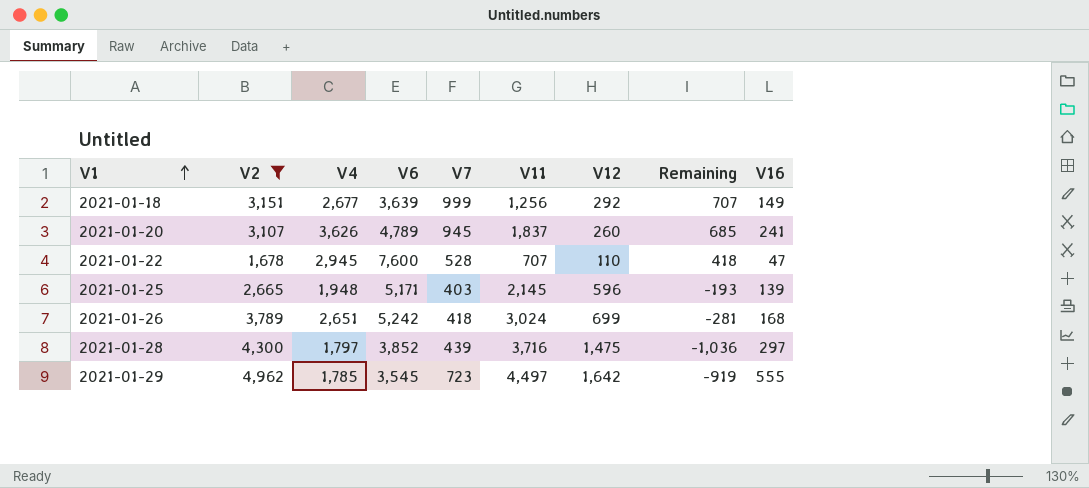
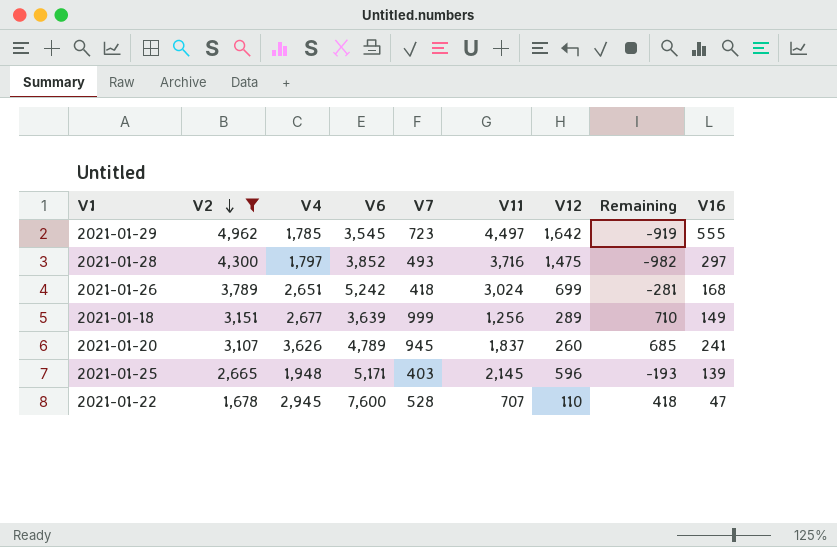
row order: V1 ascending -> V2 descending
2021-01-28 | V7: 439 -> 493
2021-01-28 | Remaining: -1,036 -> -982
2021-01-18 | V12: 292 -> 289
2021-01-18 | Remaining: 707 -> 710

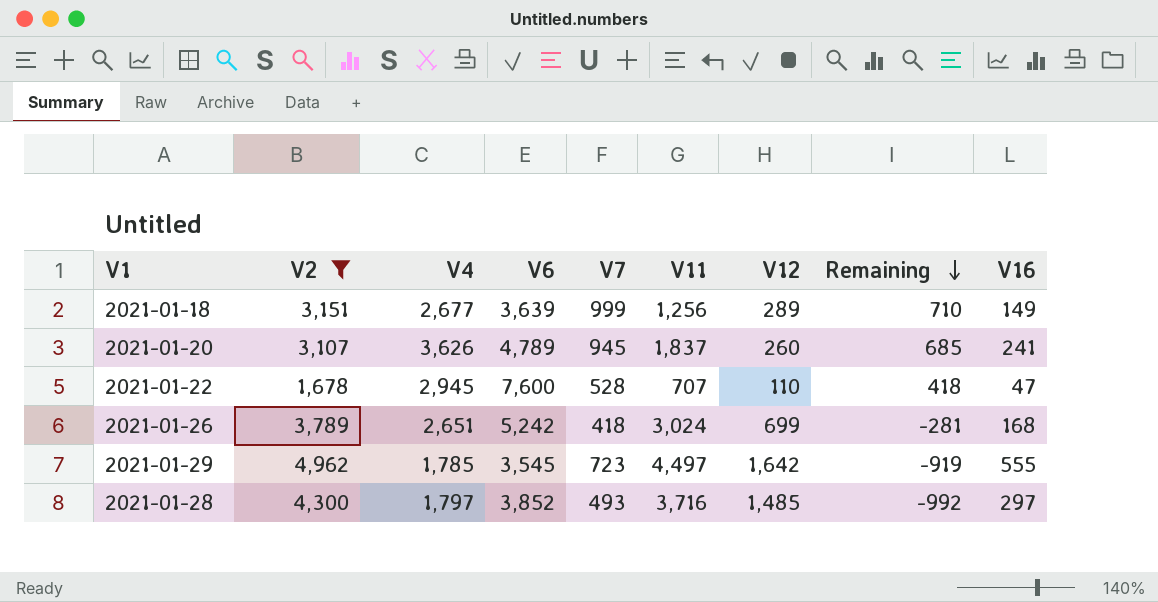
row order: V2 descending -> Remaining descending
row 2021-01-25: 2,665 | 1,948 | 5,171 | 403 | 2,145 | 596 | -193 | 139 -> none
2021-01-28 | V12: 1,475 -> 1,485
2021-01-28 | Remaining: -982 -> -992

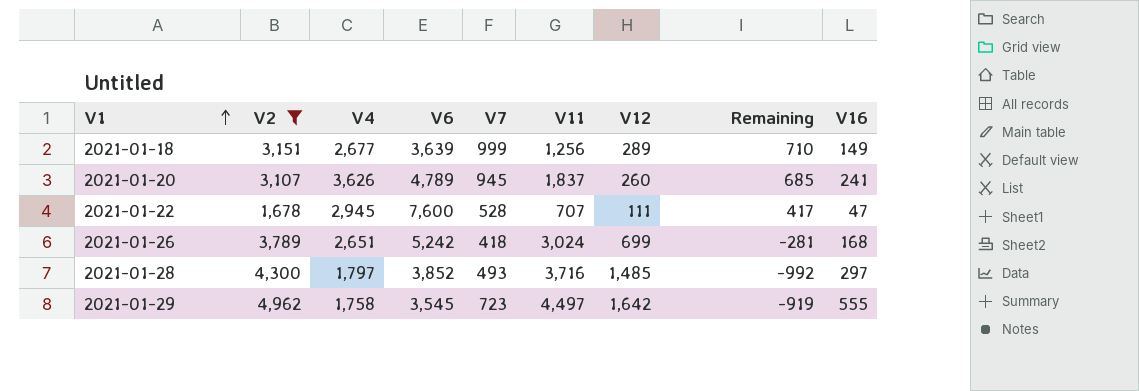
row order: Remaining descending -> V1 ascending
2021-01-22 | V12: 110 -> 111
2021-01-22 | Remaining: 418 -> 417
2021-01-29 | V4: 1,785 -> 1,758

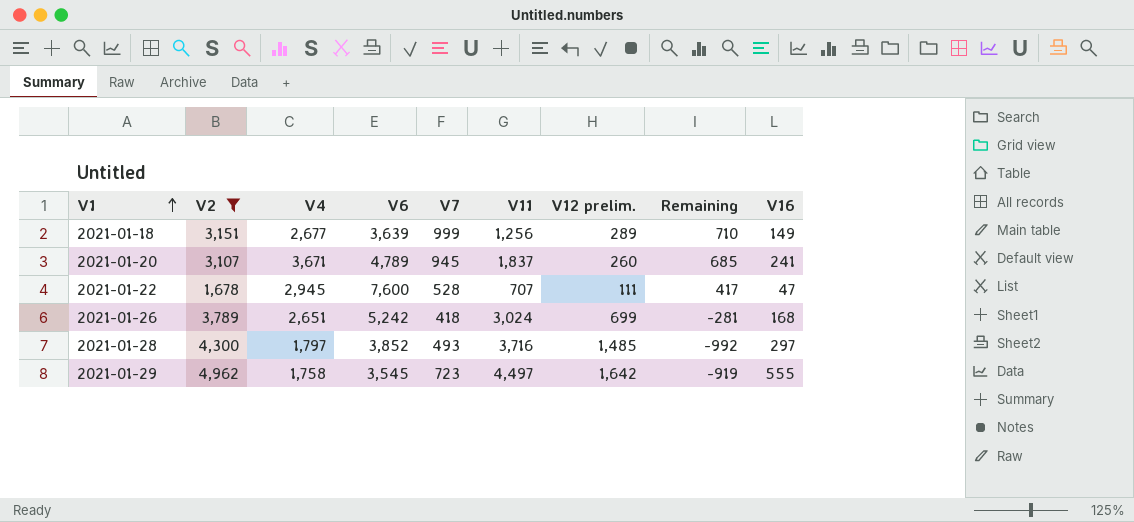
column name: V12 -> V12 prelim.
2021-01-20 | V4: 3,626 -> 3,671

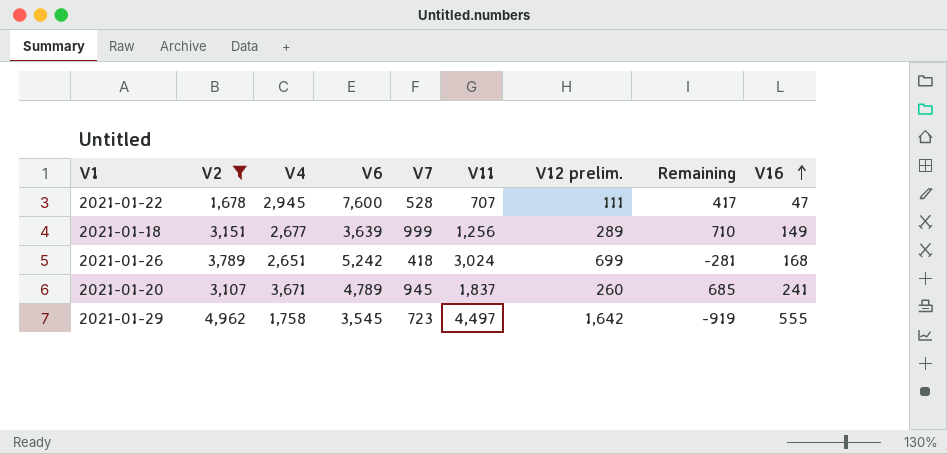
row order: V1 ascending -> V16 ascending
row 2021-01-28: 4,300 | 1,797 | 3,852 | 493 | 3,716 | 1,485 | -992 | 297 -> none

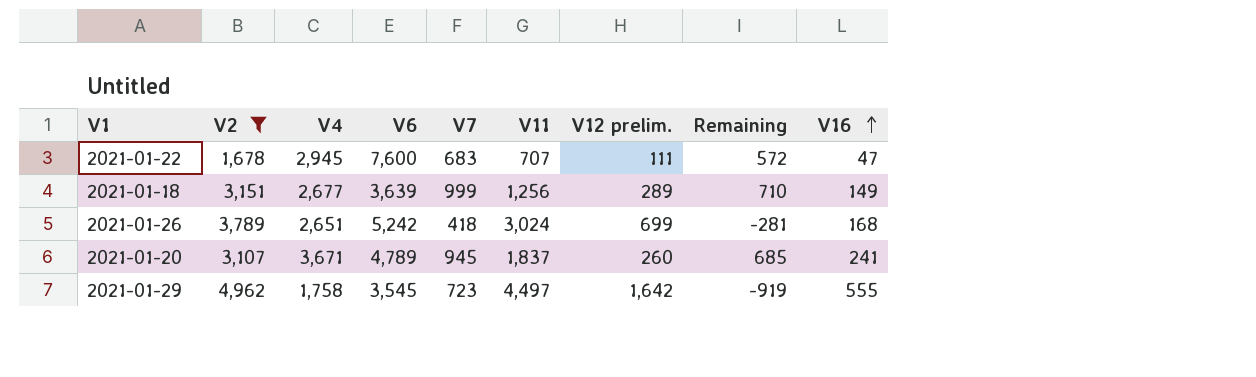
2021-01-22 | V7: 528 -> 683
2021-01-22 | Remaining: 417 -> 572

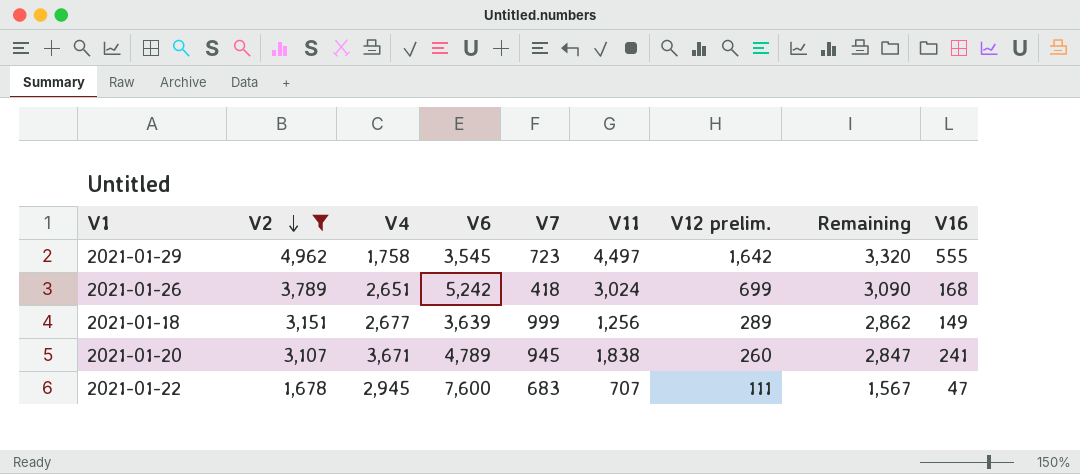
row order: V16 ascending -> V2 descending
column Remaining | formula: [V7] - [V12 prelim.] -> [V2] - [V12 prelim.]
2021-01-20 | V11: 1,837 -> 1,838

